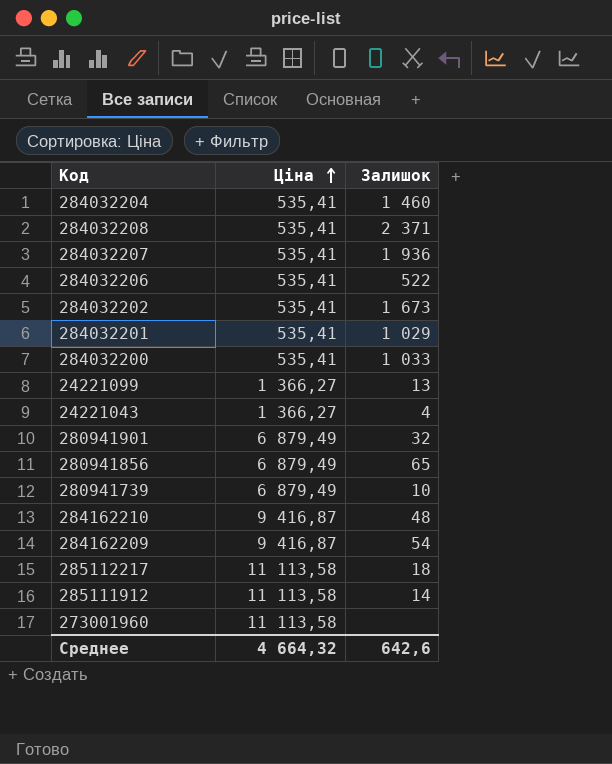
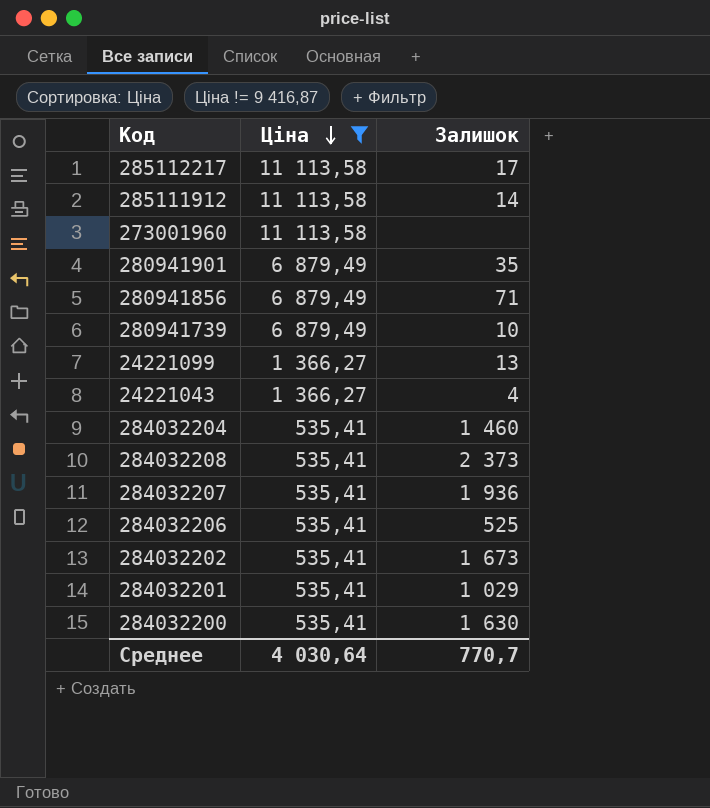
filter: none -> Ціна != 9 416,87
row order: Ціна ascending -> Ціна descending
285112217 | Залишок: 18 -> 17
280941901 | Залишок: 32 -> 35
280941856 | Залишок: 65 -> 71
284032208 | Залишок: 2 371 -> 2 373
284032206 | Залишок: 522 -> 525
284032200 | Залишок: 1 033 -> 1 630
Среднее | Ціна: 4 664,32 -> 4 030,64
Среднее | Залишок: 642,6 -> 770,7

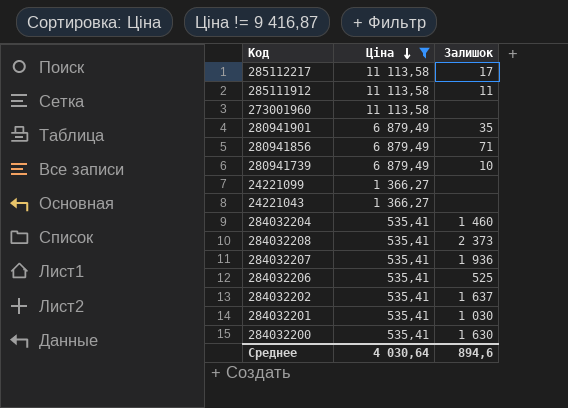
285111912 | Залишок: 14 -> 11
24221099 | Залишок: 13 -> none
24221043 | Залишок: 4 -> none
284032202 | Залишок: 1 673 -> 1 637
284032201 | Залишок: 1 029 -> 1 030
Среднее | Залишок: 770,7 -> 894,6

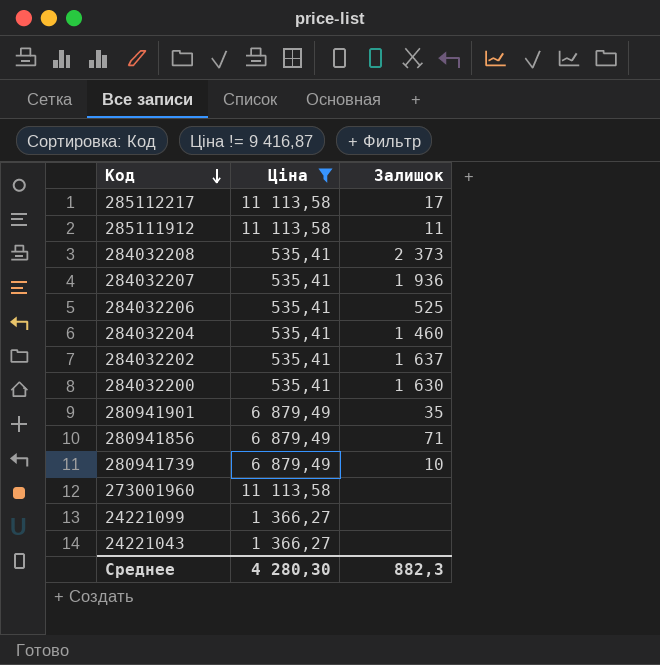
row order: Ціна descending -> Код descending
row 284032201: 535,41 | 1 030 -> none
Среднее | Ціна: 4 030,64 -> 4 280,30
Среднее | Залишок: 894,6 -> 882,3

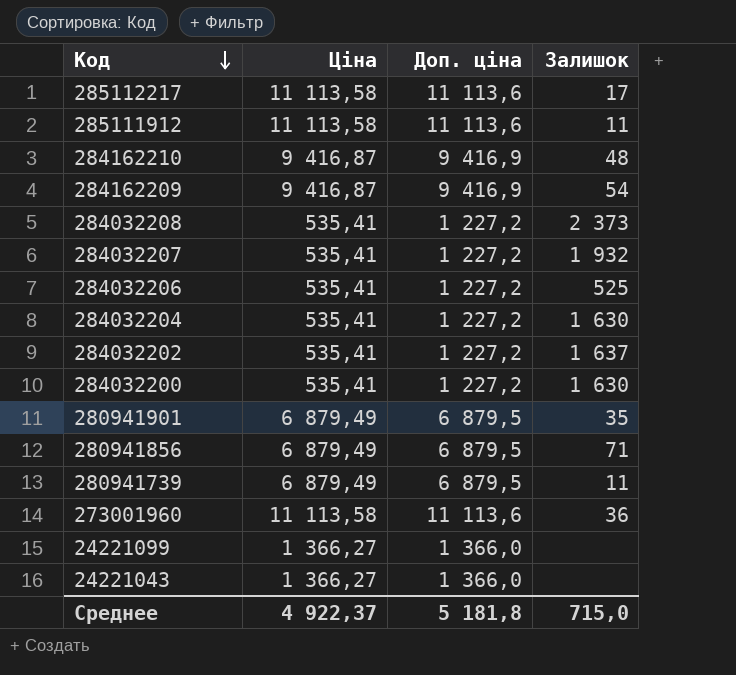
filter: Ціна != 9 416,87 -> none
column Доп. ціна | position: none -> 3
284032207 | Залишок: 1 936 -> 1 932
284032204 | Залишок: 1 460 -> 1 630
280941739 | Залишок: 10 -> 11
273001960 | Залишок: none -> 36
Среднее | Ціна: 4 280,30 -> 4 922,37
Среднее | Залишок: 882,3 -> 715,0

